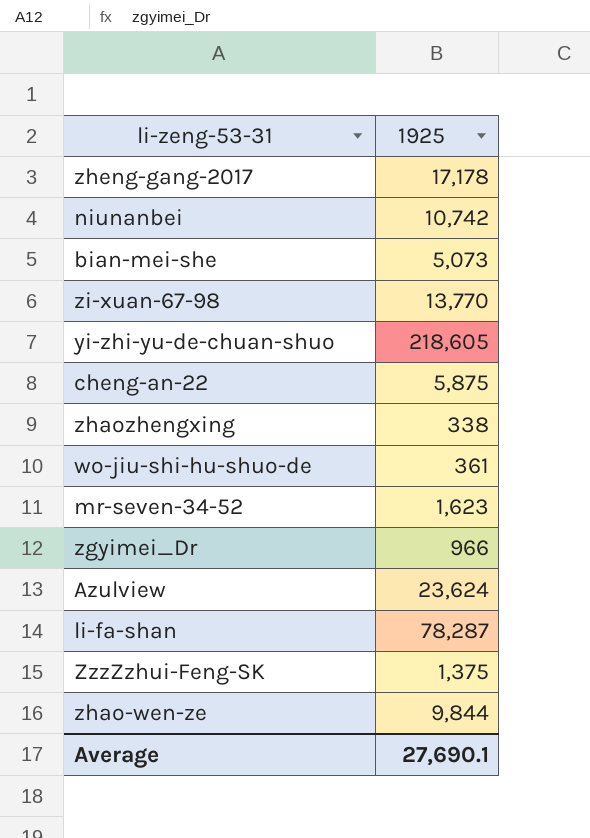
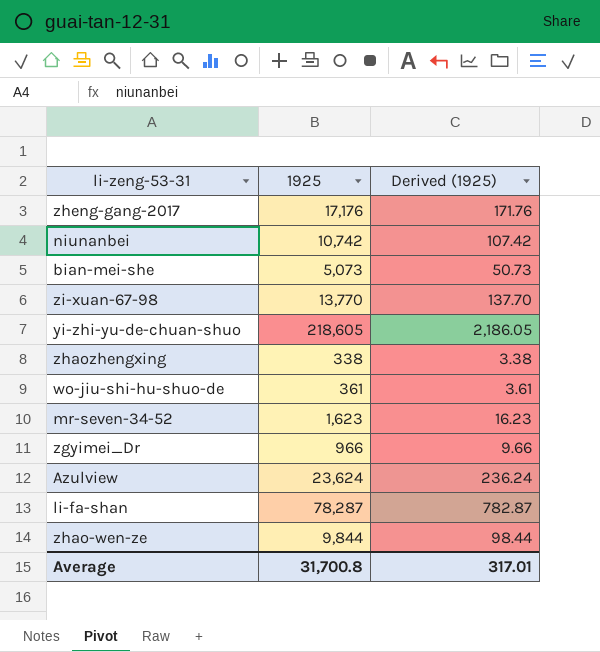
column Derived (1925) | formula: none -> [1925] * 0.01
row cheng-an-22: 5,875 -> none
row ZzzZzhui-Feng-SK: 1,375 -> none
zheng-gang-2017 | 1925: 17,178 -> 17,176
Average | 1925: 27,690.1 -> 31,700.8

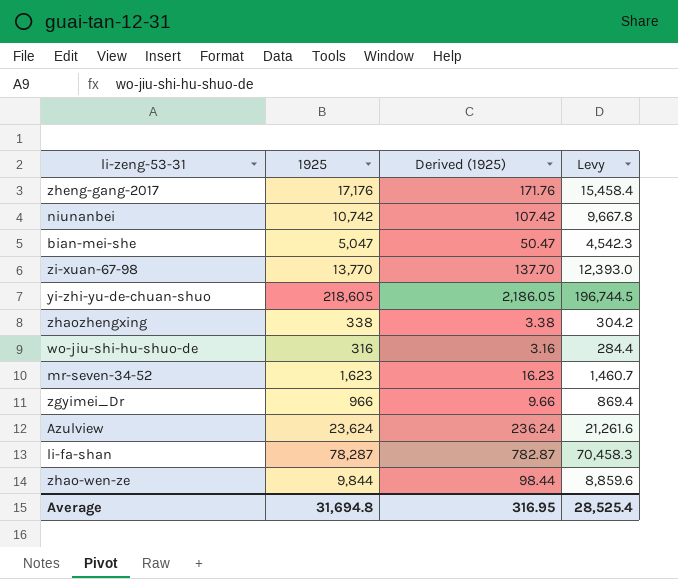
column Levy | formula: none -> [1925] * 0.9
bian-mei-she | 1925: 5,073 -> 5,047
bian-mei-she | Derived (1925): 50.73 -> 50.47
wo-jiu-shi-hu-shuo-de | 1925: 361 -> 316
wo-jiu-shi-hu-shuo-de | Derived (1925): 3.61 -> 3.16
Average | 1925: 31,700.8 -> 31,694.8
Average | Derived (1925): 317.01 -> 316.95

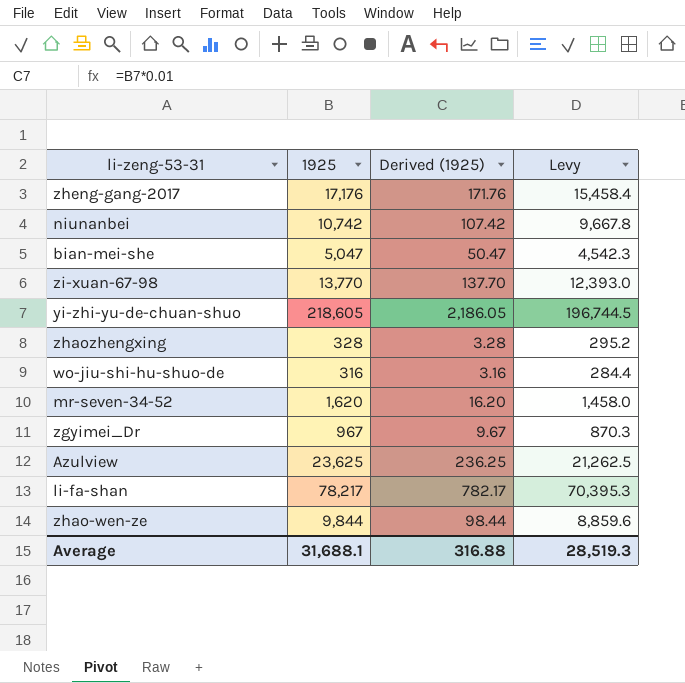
zhaozhengxing | 1925: 338 -> 328
zhaozhengxing | Derived (1925): 3.38 -> 3.28
zhaozhengxing | Levy: 304.2 -> 295.2
mr-seven-34-52 | 1925: 1,623 -> 1,620
mr-seven-34-52 | Derived (1925): 16.23 -> 16.20
mr-seven-34-52 | Levy: 1,460.7 -> 1,458.0
zgyimei_Dr | 1925: 966 -> 967
zgyimei_Dr | Derived (1925): 9.66 -> 9.67
zgyimei_Dr | Levy: 869.4 -> 870.3
Azulview | 1925: 23,624 -> 23,625
Azulview | Derived (1925): 236.24 -> 236.25
Azulview | Levy: 21,261.6 -> 21,262.5
li-fa-shan | 1925: 78,287 -> 78,217
li-fa-shan | Derived (1925): 782.87 -> 782.17
li-fa-shan | Levy: 70,458.3 -> 70,395.3
Average | 1925: 31,694.8 -> 31,688.1
Average | Derived (1925): 316.95 -> 316.88
Average | Levy: 28,525.4 -> 28,519.3

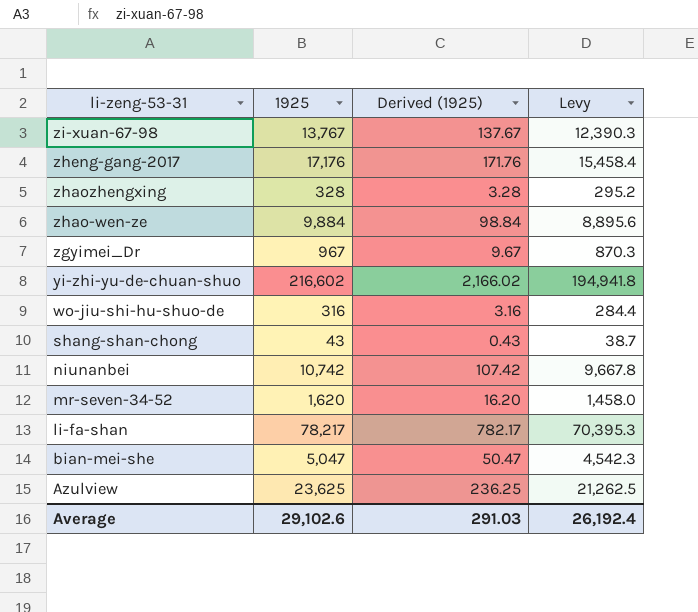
row order: none -> li-zeng-53-31 descending
zi-xuan-67-98 | 1925: 13,770 -> 13,767
zi-xuan-67-98 | Derived (1925): 137.70 -> 137.67
zi-xuan-67-98 | Levy: 12,393.0 -> 12,390.3
zhao-wen-ze | 1925: 9,844 -> 9,884
zhao-wen-ze | Derived (1925): 98.44 -> 98.84
zhao-wen-ze | Levy: 8,859.6 -> 8,895.6
yi-zhi-yu-de-chuan-shuo | 1925: 218,605 -> 216,602
yi-zhi-yu-de-chuan-shuo | Derived (1925): 2,186.05 -> 2,166.02
yi-zhi-yu-de-chuan-shuo | Levy: 196,744.5 -> 194,941.8
row shang-shan-chong: none -> 43 | 0.43 | 38.7
Average | 1925: 31,688.1 -> 29,102.6
Average | Derived (1925): 316.88 -> 291.03
Average | Levy: 28,519.3 -> 26,192.4

